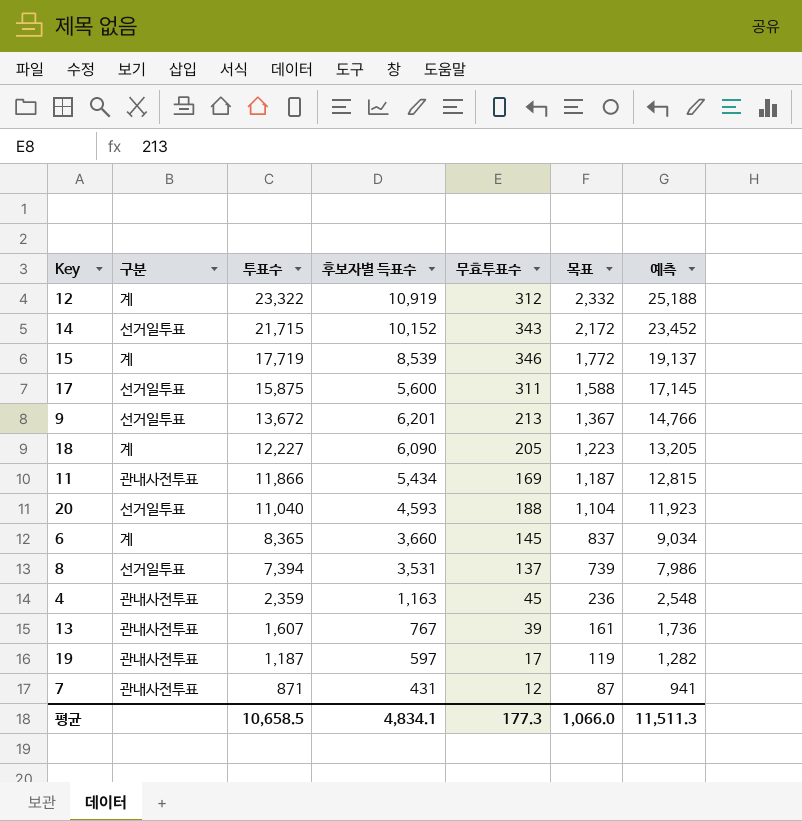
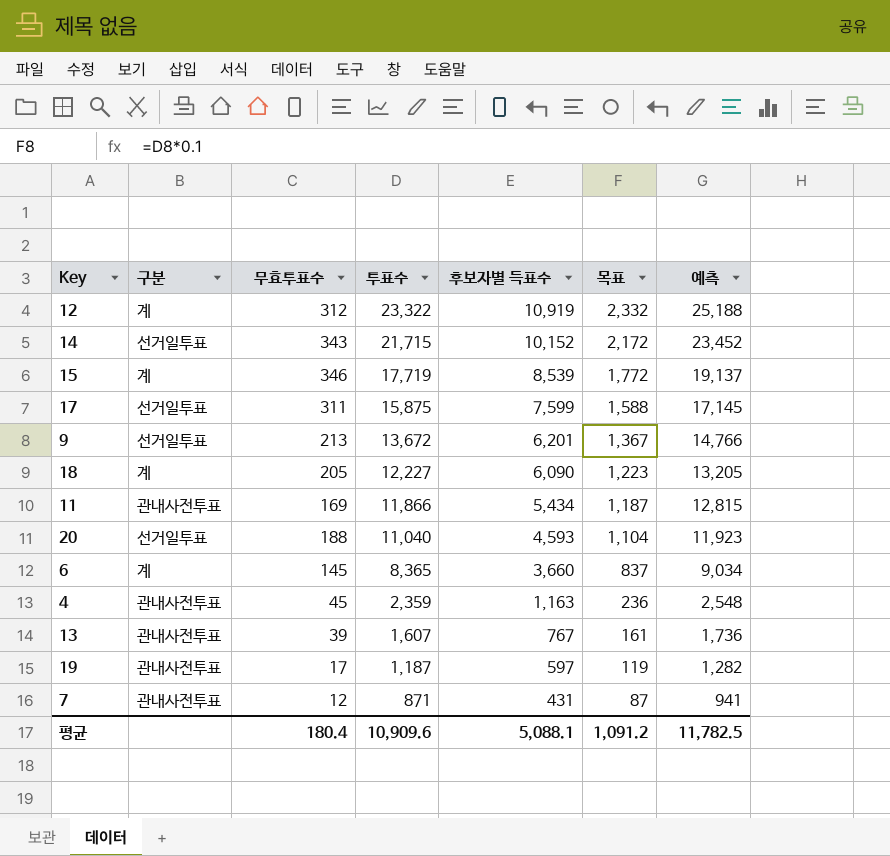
column 무효투표수 | position: 5 -> 3
row 8: 선거일투표 | 7,394 | 3,531 | 137 | 739 | 7,986 -> none
17 | 후보자별 득표수: 5,600 -> 7,599
평균 | 무효투표수: 177.3 -> 180.4
평균 | 투표수: 10,658.5 -> 10,909.6
평균 | 후보자별 득표수: 4,834.1 -> 5,088.1
평균 | 목표: 1,066.0 -> 1,091.2
평균 | 예측: 11,511.3 -> 11,782.5

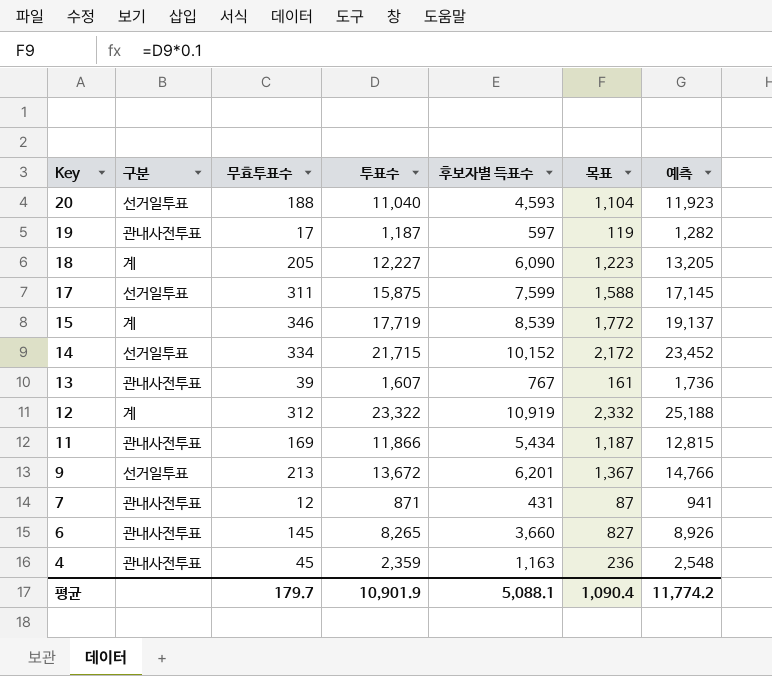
row order: 투표수 descending -> Key descending
14 | 무효투표수: 343 -> 334
6 | 구분: 계 -> 관내사전투표
6 | 투표수: 8,365 -> 8,265
6 | 목표: 837 -> 827
6 | 예측: 9,034 -> 8,926
평균 | 무효투표수: 180.4 -> 179.7
평균 | 투표수: 10,909.6 -> 10,901.9
평균 | 목표: 1,091.2 -> 1,090.4
평균 | 예측: 11,782.5 -> 11,774.2

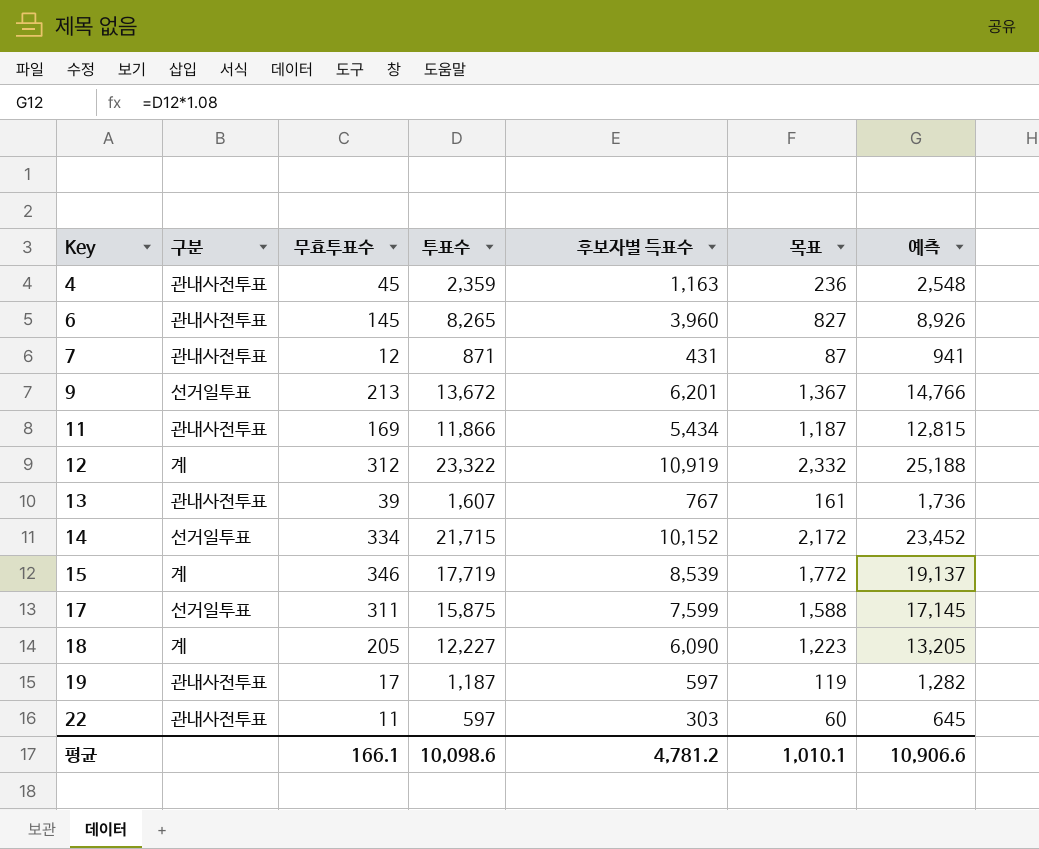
row order: Key descending -> Key ascending
row 20: 선거일투표 | 188 | 11,040 | 4,593 | 1,104 | 11,923 -> none
6 | 후보자별 득표수: 3,660 -> 3,960
row 22: none -> 관내사전투표 | 11 | 597 | 303 | 60 | 645
평균 | 무효투표수: 179.7 -> 166.1
평균 | 투표수: 10,901.9 -> 10,098.6
평균 | 후보자별 득표수: 5,088.1 -> 4,781.2
평균 | 목표: 1,090.4 -> 1,010.1
평균 | 예측: 11,774.2 -> 10,906.6

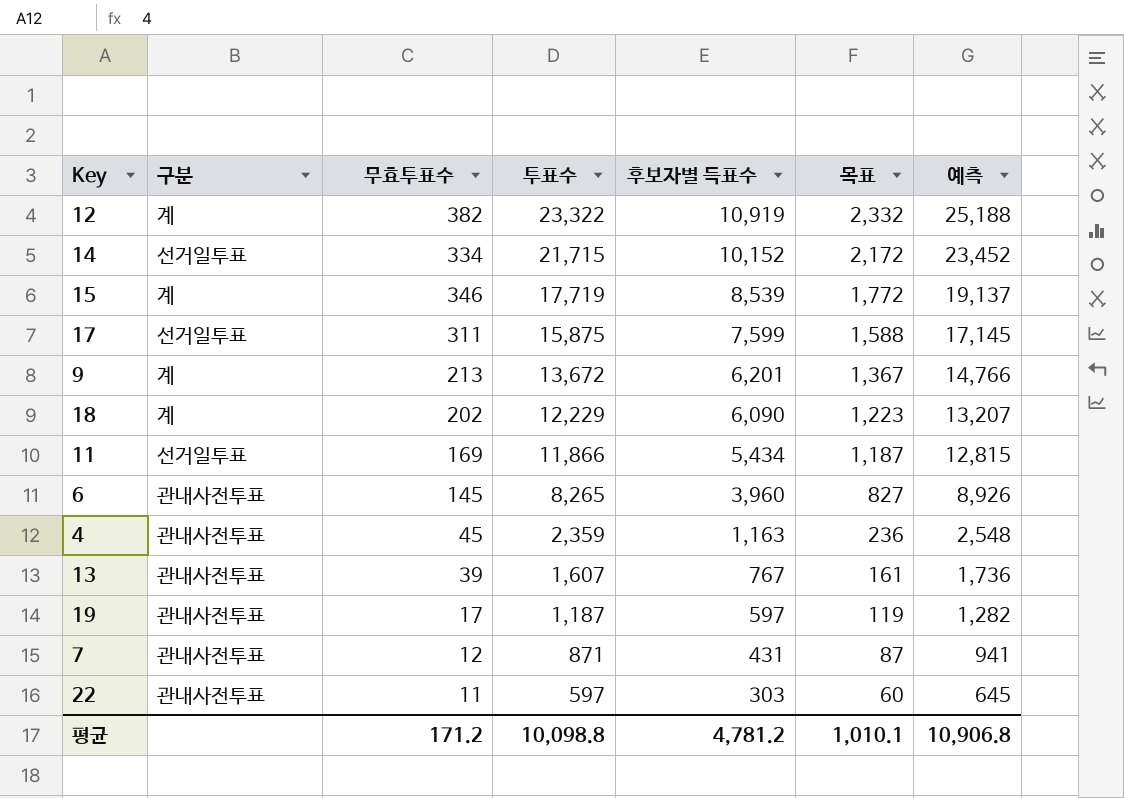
row order: Key ascending -> 투표수 descending
12 | 무효투표수: 312 -> 382
9 | 구분: 선거일투표 -> 계
18 | 무효투표수: 205 -> 202
18 | 투표수: 12,227 -> 12,229
18 | 예측: 13,205 -> 13,207
11 | 구분: 관내사전투표 -> 선거일투표
평균 | 무효투표수: 166.1 -> 171.2
평균 | 투표수: 10,098.6 -> 10,098.8
평균 | 예측: 10,906.6 -> 10,906.8

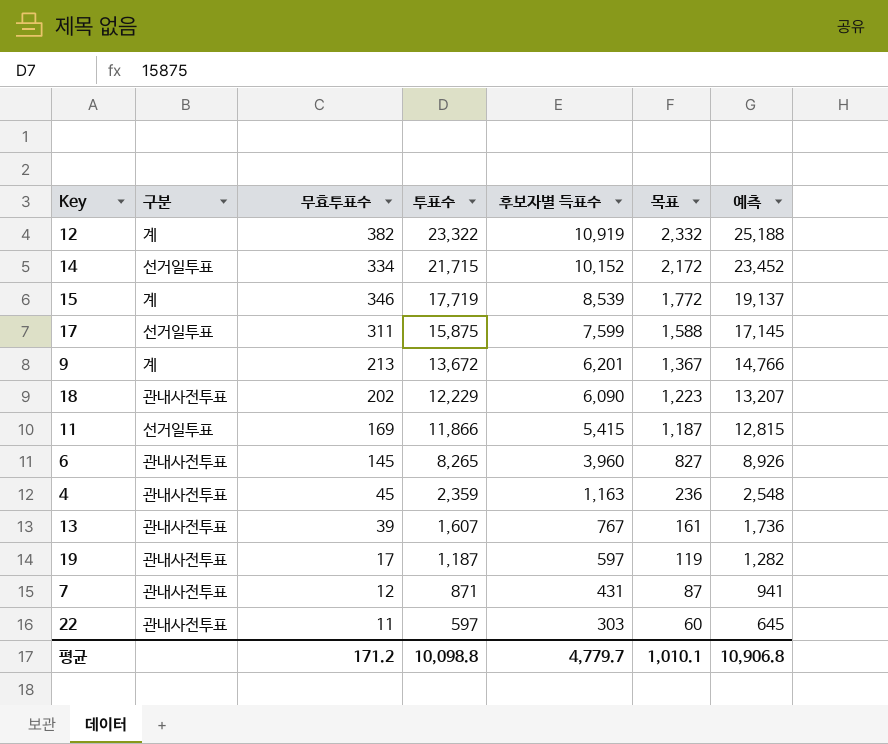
18 | 구분: 계 -> 관내사전투표
11 | 후보자별 득표수: 5,434 -> 5,415
평균 | 후보자별 득표수: 4,781.2 -> 4,779.7

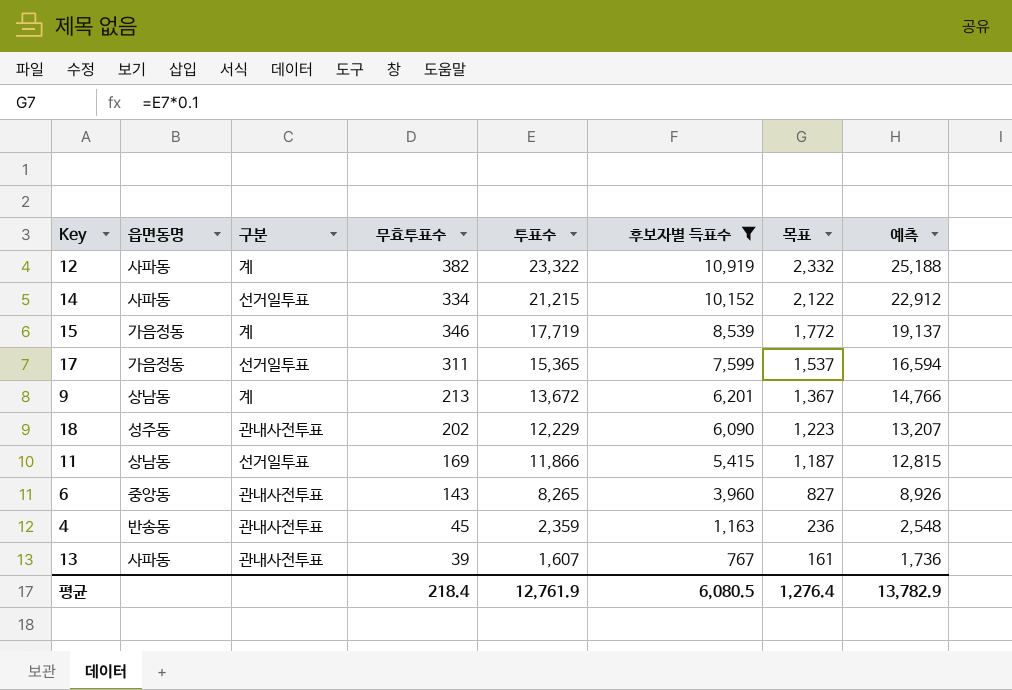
filter: none -> 후보자별 득표수 >= 767
column 읍면동명 | position: none -> 2
14 | 투표수: 21,715 -> 21,215
14 | 목표: 2,172 -> 2,122
14 | 예측: 23,452 -> 22,912
17 | 투표수: 15,875 -> 15,365
17 | 목표: 1,588 -> 1,537
17 | 예측: 17,145 -> 16,594
6 | 무효투표수: 145 -> 143
평균 | 무효투표수: 171.2 -> 218.4
평균 | 투표수: 10,098.8 -> 12,761.9
평균 | 후보자별 득표수: 4,779.7 -> 6,080.5
평균 | 목표: 1,010.1 -> 1,276.4
평균 | 예측: 10,906.8 -> 13,782.9

